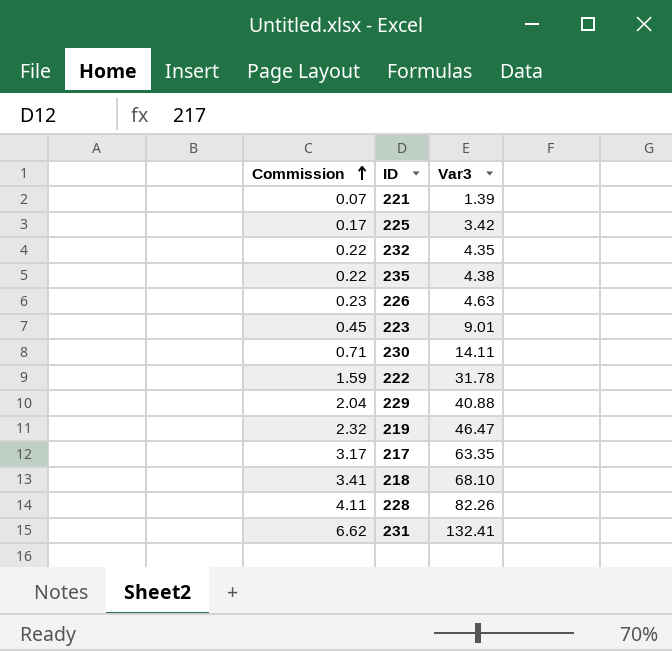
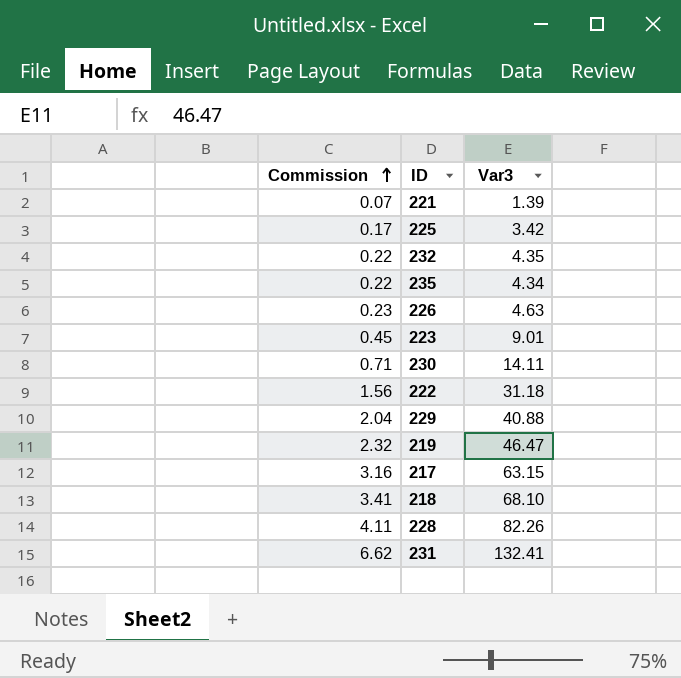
235 | Var3: 4.38 -> 4.34
222 | Commission: 1.59 -> 1.56
222 | Var3: 31.78 -> 31.18
217 | Commission: 3.17 -> 3.16
217 | Var3: 63.35 -> 63.15

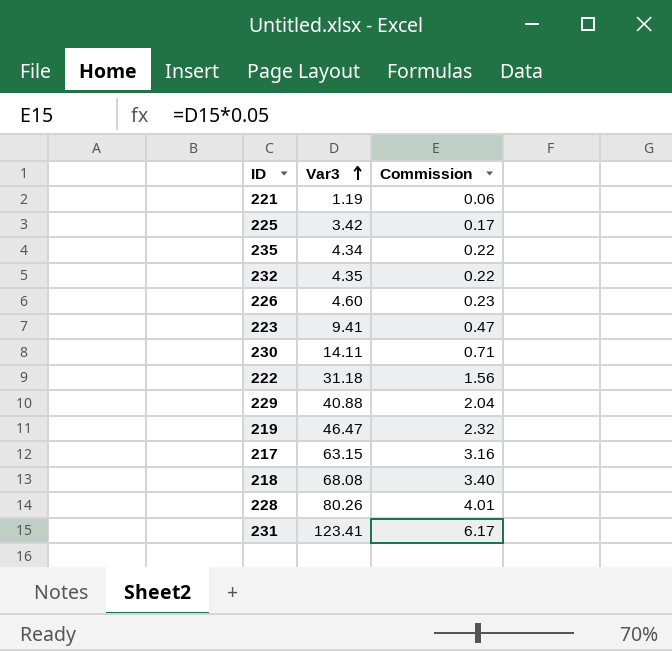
row order: Commission ascending -> Var3 ascending
column Commission | position: 1 -> 3
221 | Var3: 1.39 -> 1.19
221 | Commission: 0.07 -> 0.06
226 | Var3: 4.63 -> 4.60
223 | Var3: 9.01 -> 9.41
223 | Commission: 0.45 -> 0.47
218 | Var3: 68.10 -> 68.08
218 | Commission: 3.41 -> 3.40
228 | Var3: 82.26 -> 80.26
228 | Commission: 4.11 -> 4.01
231 | Var3: 132.41 -> 123.41
231 | Commission: 6.62 -> 6.17

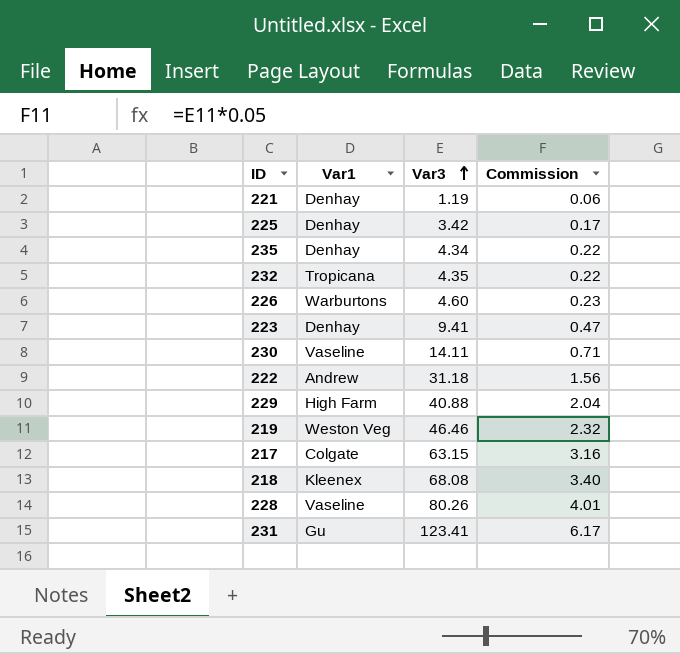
column Var1 | position: none -> 2
219 | Var3: 46.47 -> 46.46

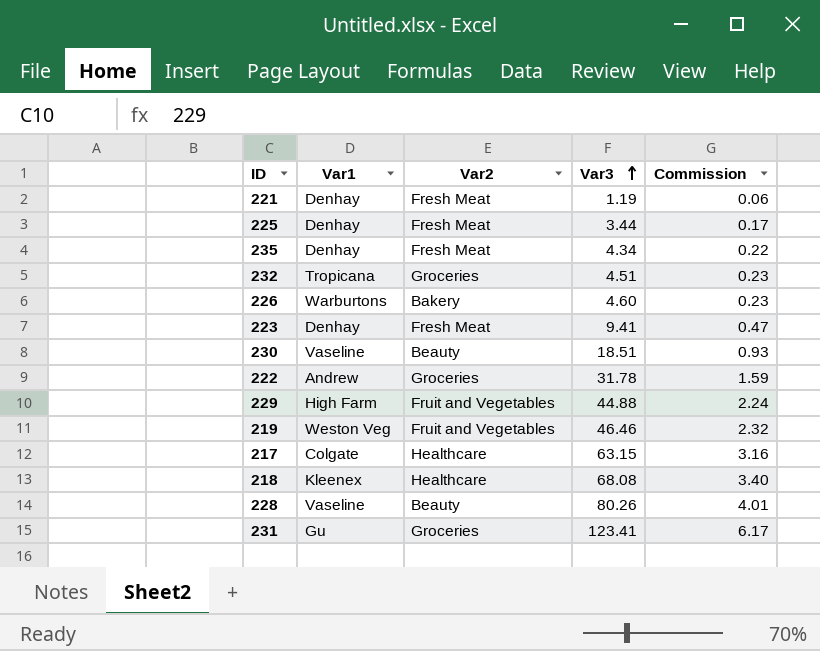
column Var2 | position: none -> 3
225 | Var3: 3.42 -> 3.44
232 | Var3: 4.35 -> 4.51
232 | Commission: 0.22 -> 0.23
230 | Var3: 14.11 -> 18.51
230 | Commission: 0.71 -> 0.93
222 | Var3: 31.18 -> 31.78
222 | Commission: 1.56 -> 1.59
229 | Var3: 40.88 -> 44.88
229 | Commission: 2.04 -> 2.24

